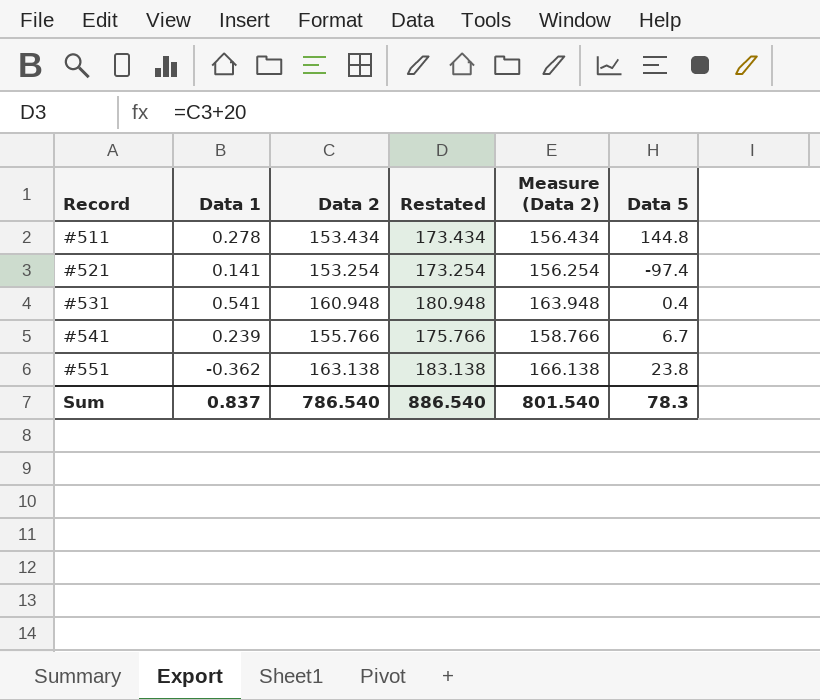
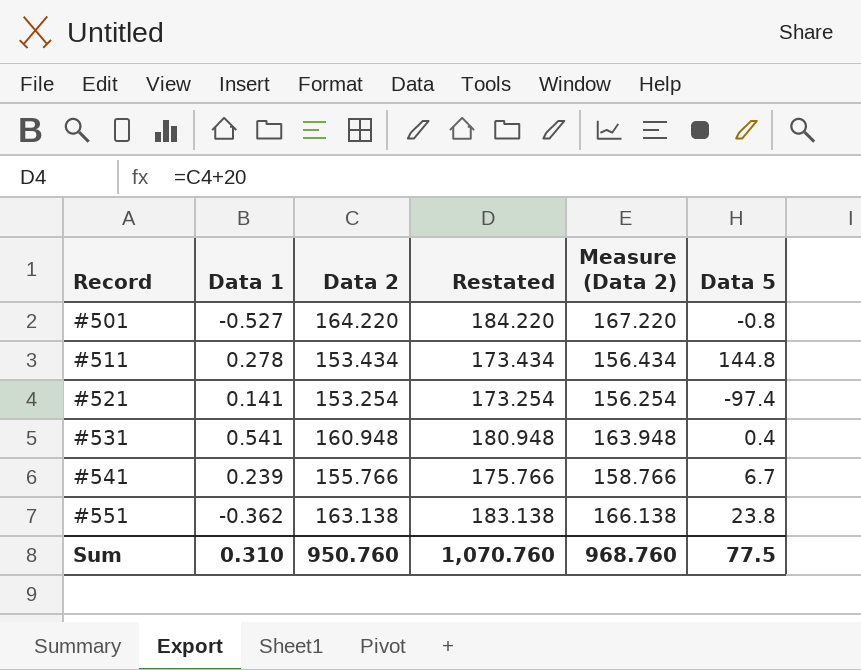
row #501: none -> -0.527 | 164.220 | 184.220 | 167.220 | -0.8
Sum | Data 1: 0.837 -> 0.310
Sum | Data 2: 786.540 -> 950.760
Sum | Restated: 886.540 -> 1,070.760
Sum | Measure (Data 2): 801.540 -> 968.760
Sum | Data 5: 78.3 -> 77.5

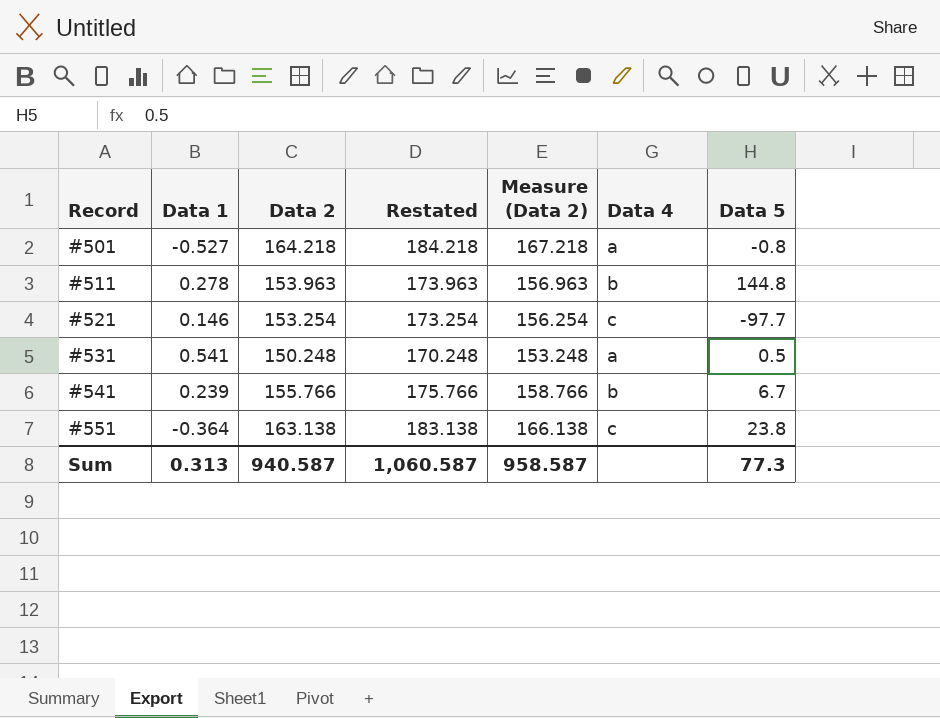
column Data 4 | position: none -> 6
#501 | Data 2: 164.220 -> 164.218
#501 | Restated: 184.220 -> 184.218
#501 | Measure (Data 2): 167.220 -> 167.218
#511 | Data 2: 153.434 -> 153.963
#511 | Restated: 173.434 -> 173.963
#511 | Measure (Data 2): 156.434 -> 156.963
#521 | Data 1: 0.141 -> 0.146
#521 | Data 5: -97.4 -> -97.7
#531 | Data 2: 160.948 -> 150.248
#531 | Restated: 180.948 -> 170.248
#531 | Measure (Data 2): 163.948 -> 153.248
#531 | Data 5: 0.4 -> 0.5
#551 | Data 1: -0.362 -> -0.364
Sum | Data 1: 0.310 -> 0.313
Sum | Data 2: 950.760 -> 940.587
Sum | Restated: 1,070.760 -> 1,060.587
Sum | Measure (Data 2): 968.760 -> 958.587
Sum | Data 5: 77.5 -> 77.3

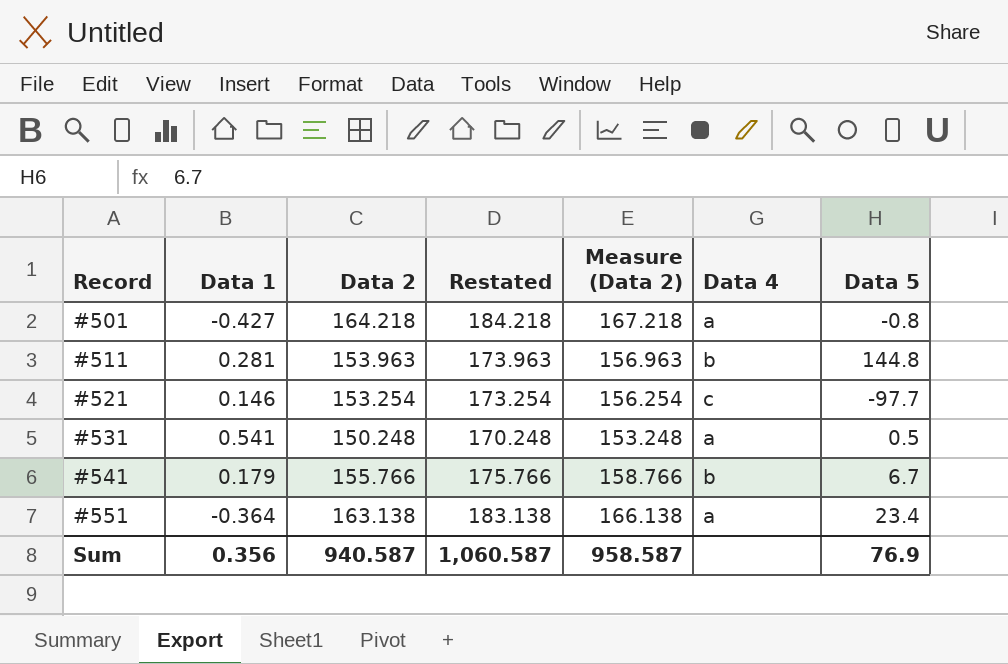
#501 | Data 1: -0.527 -> -0.427
#511 | Data 1: 0.278 -> 0.281
#541 | Data 1: 0.239 -> 0.179
#551 | Data 4: c -> a
#551 | Data 5: 23.8 -> 23.4
Sum | Data 1: 0.313 -> 0.356
Sum | Data 5: 77.3 -> 76.9

